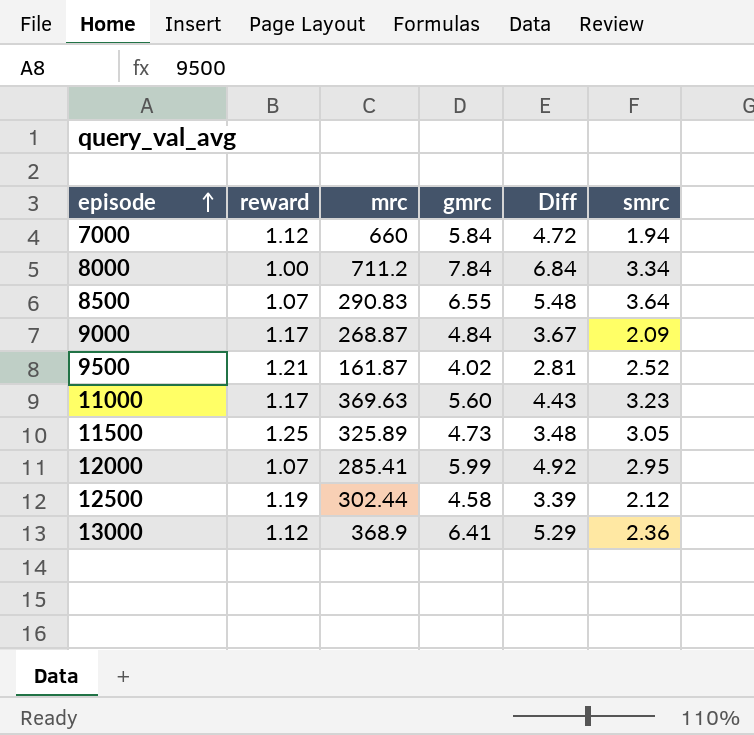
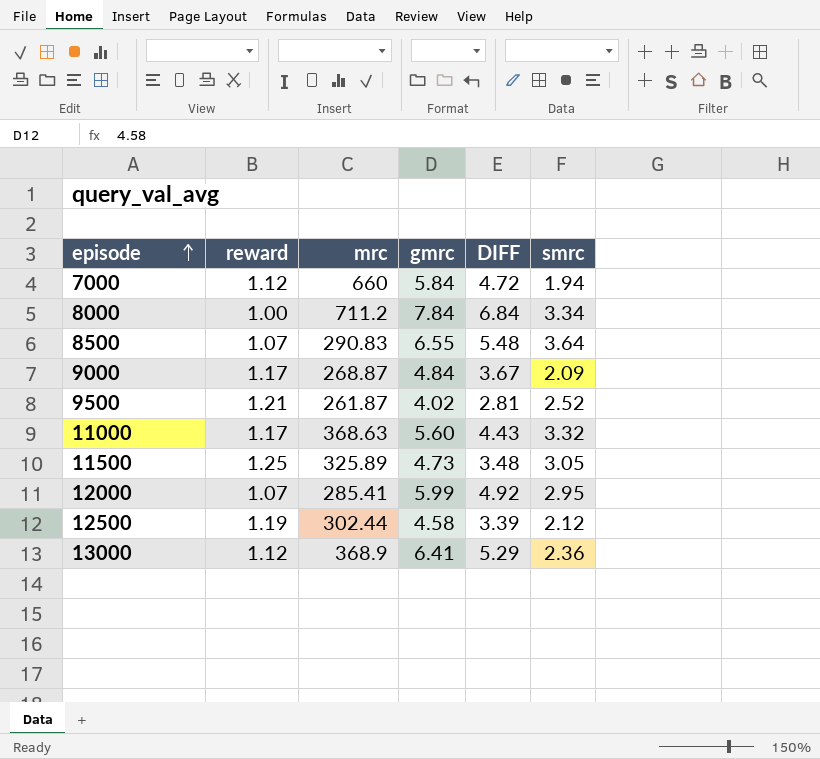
column name: Diff -> DIFF
9500 | mrc: 161.87 -> 261.87
11000 | mrc: 369.63 -> 368.63
11000 | smrc: 3.23 -> 3.32

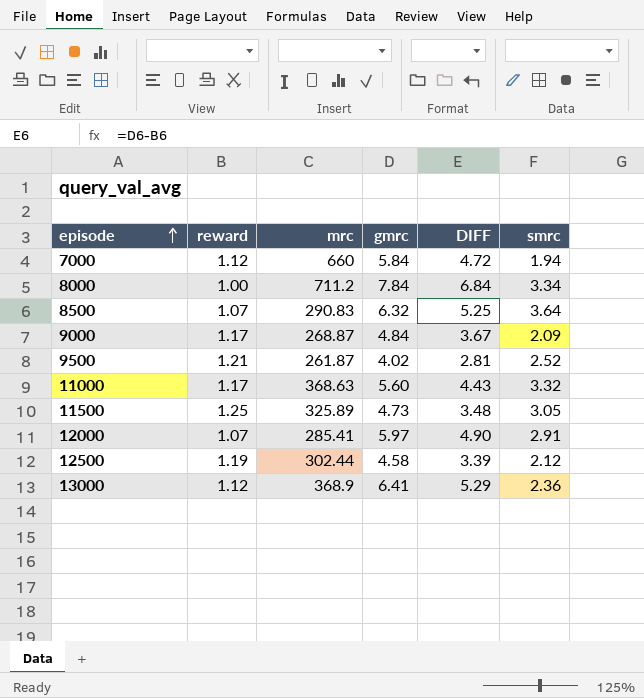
8500 | gmrc: 6.55 -> 6.32
8500 | DIFF: 5.48 -> 5.25
12000 | gmrc: 5.99 -> 5.97
12000 | DIFF: 4.92 -> 4.90
12000 | smrc: 2.95 -> 2.91

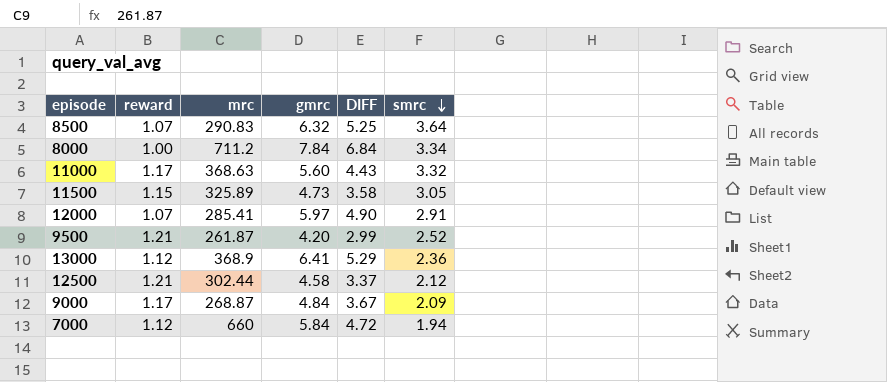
row order: episode ascending -> smrc descending
11500 | reward: 1.25 -> 1.15
11500 | DIFF: 3.48 -> 3.58
9500 | gmrc: 4.02 -> 4.20
9500 | DIFF: 2.81 -> 2.99
12500 | reward: 1.19 -> 1.21
12500 | DIFF: 3.39 -> 3.37

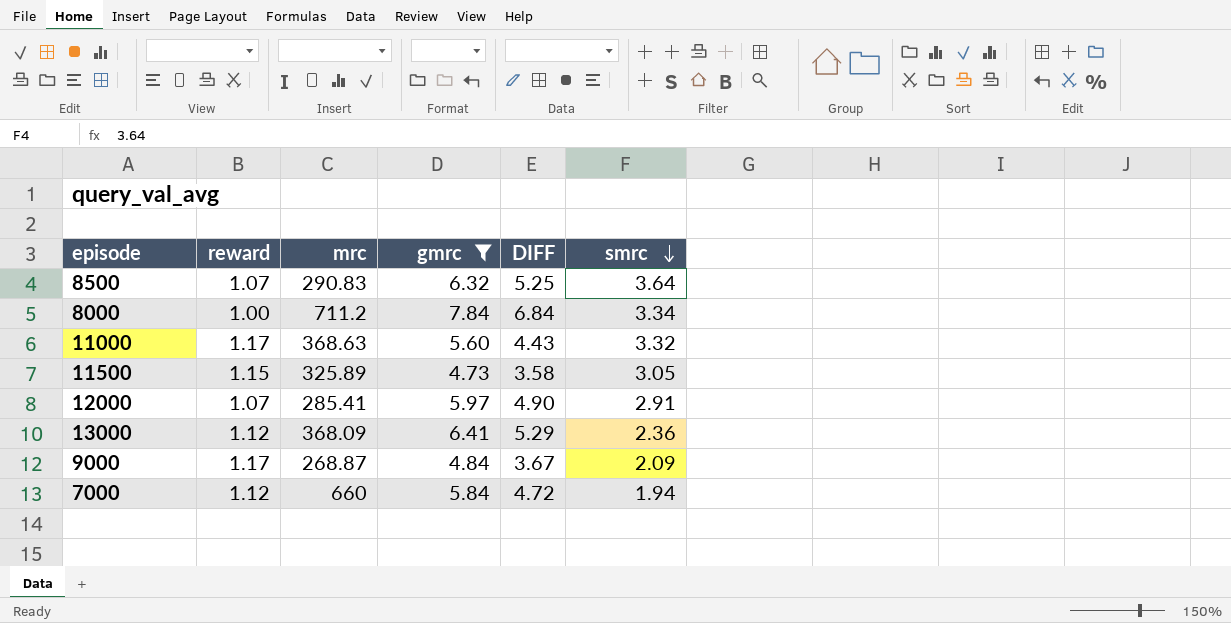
filter: none -> gmrc >= 4.73
13000 | mrc: 368.9 -> 368.09

